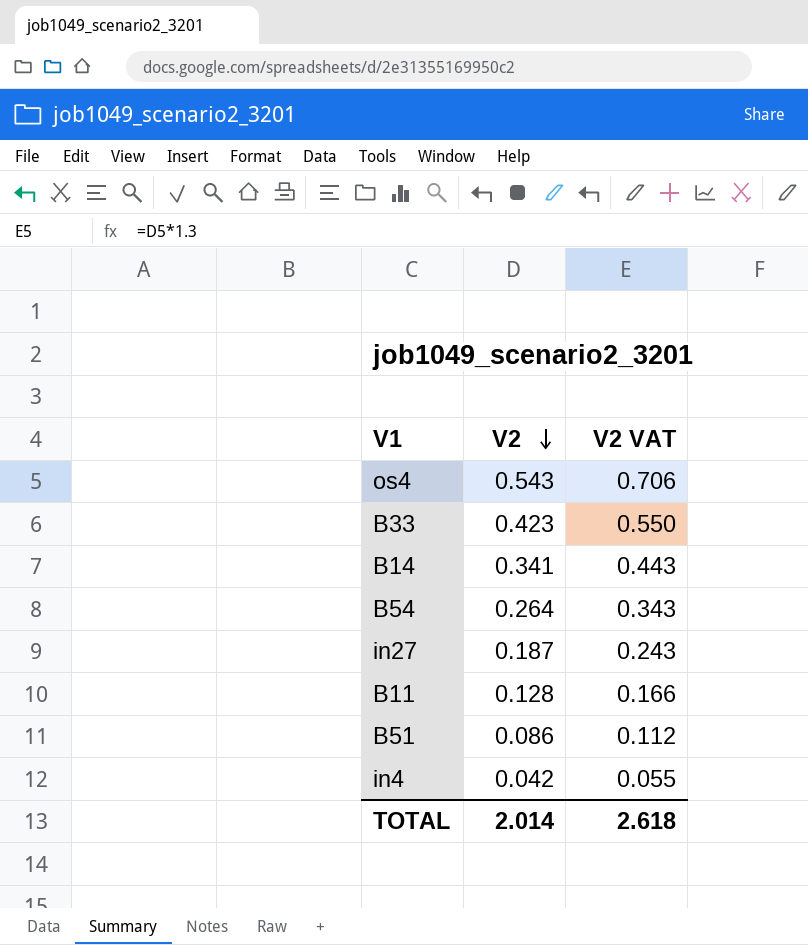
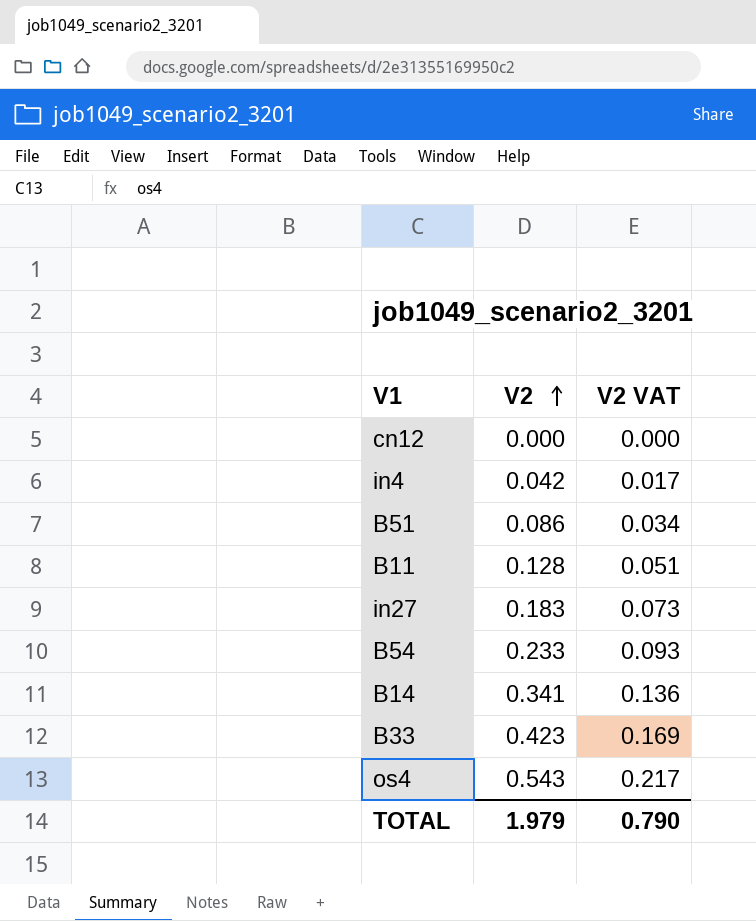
row order: V2 descending -> V2 ascending
column V2 VAT | formula: [V2] * 1.3 -> [V2] * 0.4
row cn12: none -> 0.000 | 0.000
in27 | V2: 0.187 -> 0.183
B54 | V2: 0.264 -> 0.233
TOTAL | V2: 2.014 -> 1.979
TOTAL | V2 VAT: 2.618 -> 0.790

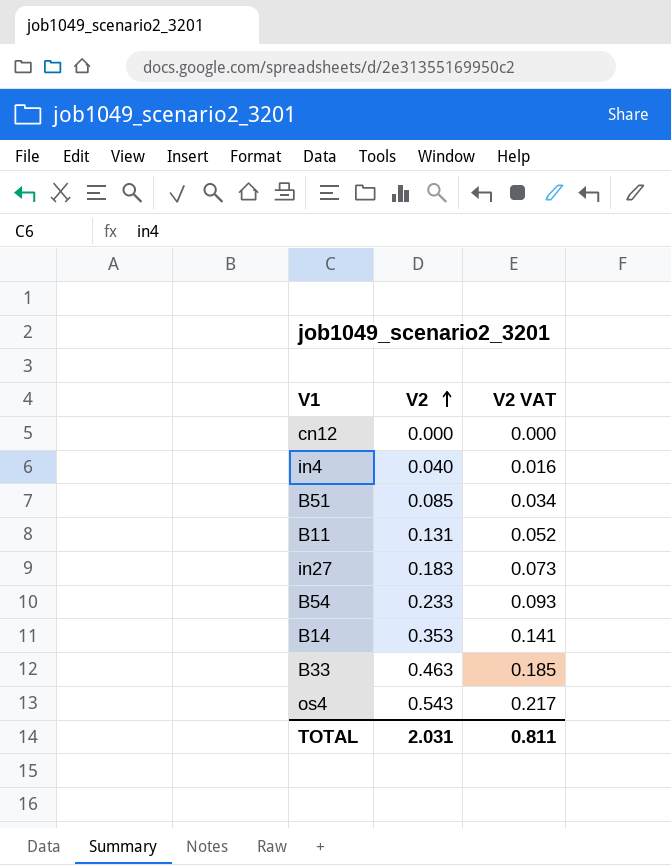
in4 | V2: 0.042 -> 0.040
in4 | V2 VAT: 0.017 -> 0.016
B51 | V2: 0.086 -> 0.085
B11 | V2: 0.128 -> 0.131
B11 | V2 VAT: 0.051 -> 0.052
B14 | V2: 0.341 -> 0.353
B14 | V2 VAT: 0.136 -> 0.141
B33 | V2: 0.423 -> 0.463
B33 | V2 VAT: 0.169 -> 0.185
TOTAL | V2: 1.979 -> 2.031
TOTAL | V2 VAT: 0.790 -> 0.811

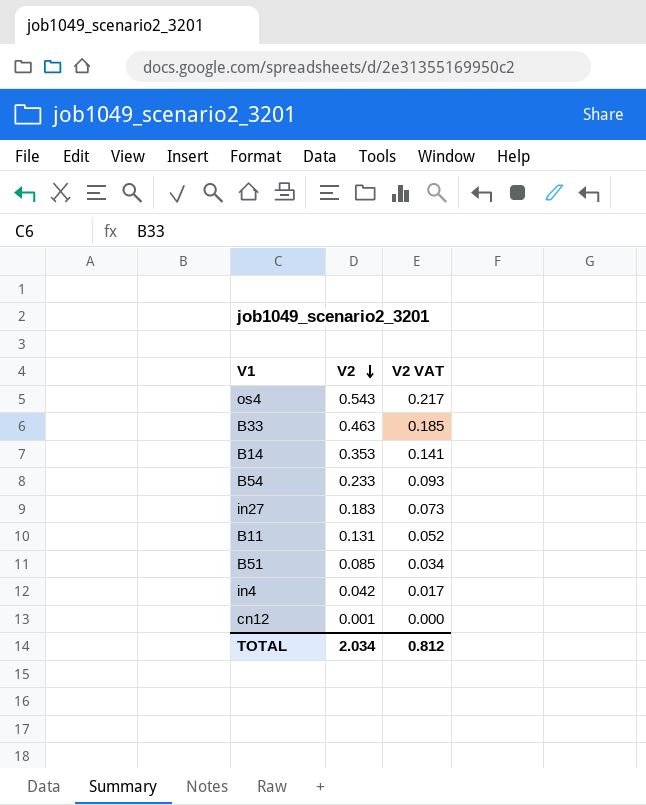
row order: V2 ascending -> V2 descending
in4 | V2: 0.040 -> 0.042
in4 | V2 VAT: 0.016 -> 0.017
cn12 | V2: 0.000 -> 0.001
TOTAL | V2: 2.031 -> 2.034
TOTAL | V2 VAT: 0.811 -> 0.812

